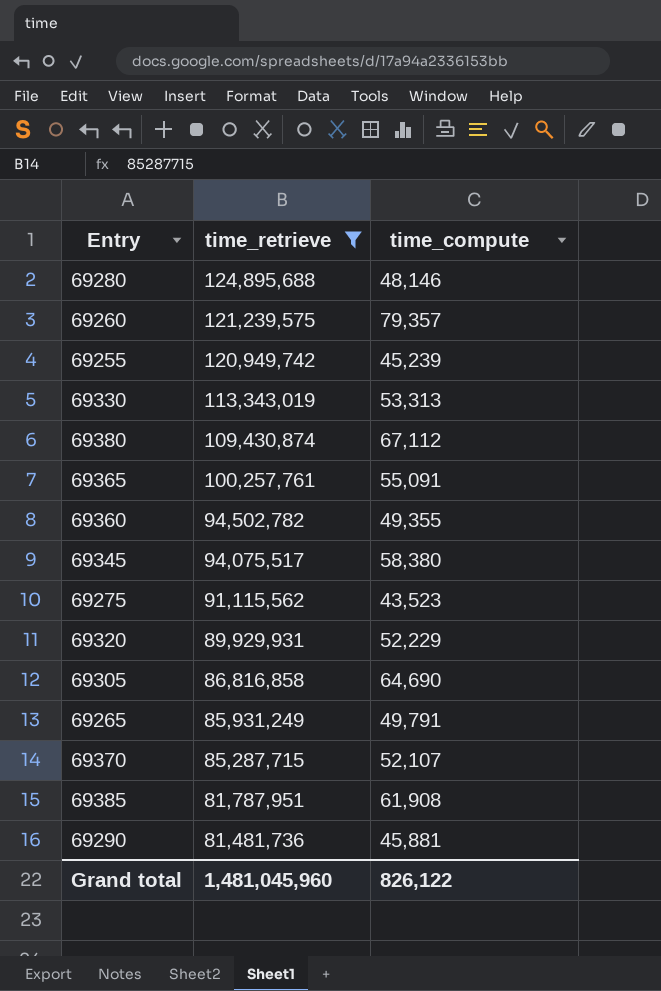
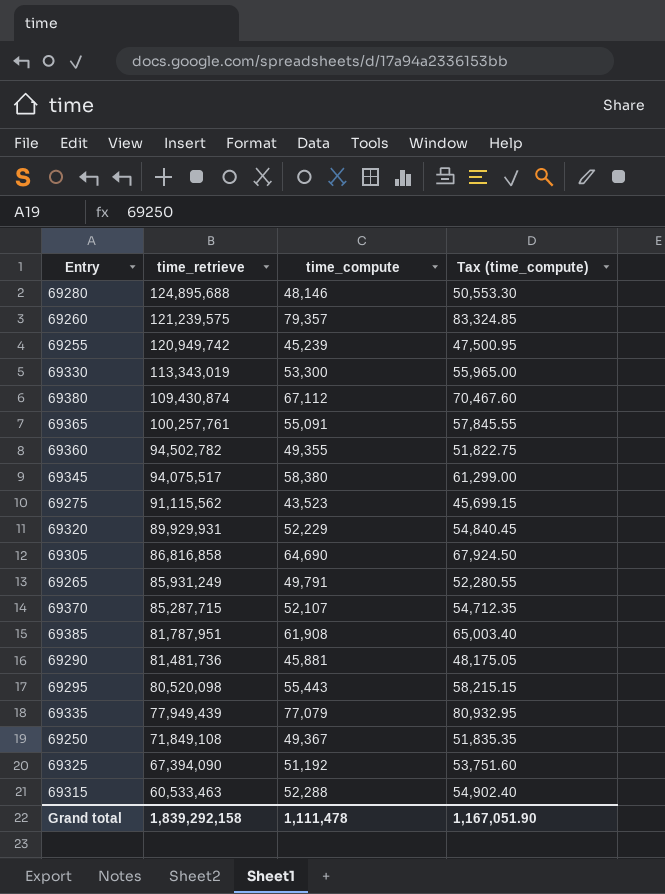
filter: time_retrieve >= 81,481,736 -> none
column Tax (time_compute) | formula: none -> [time_compute] * 1.05
69330 | time_compute: 53,313 -> 53,300
Grand total | time_retrieve: 1,481,045,960 -> 1,839,292,158
Grand total | time_compute: 826,122 -> 1,111,478

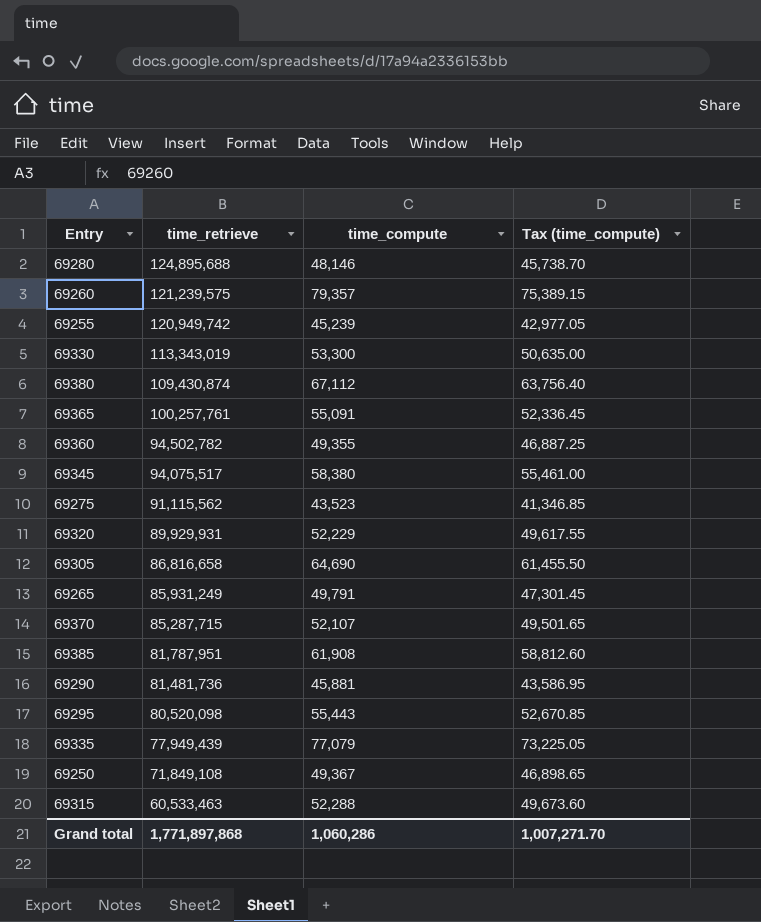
column Tax (time_compute) | formula: [time_compute] * 1.05 -> [time_compute] * 0.95
row 69325: 67,394,090 | 51,192 | 53,751.60 -> none
69305 | time_retrieve: 86,816,858 -> 86,816,658
Grand total | time_retrieve: 1,839,292,158 -> 1,771,897,868
Grand total | time_compute: 1,111,478 -> 1,060,286
Grand total | Tax (time_compute): 1,167,051.90 -> 1,007,271.70

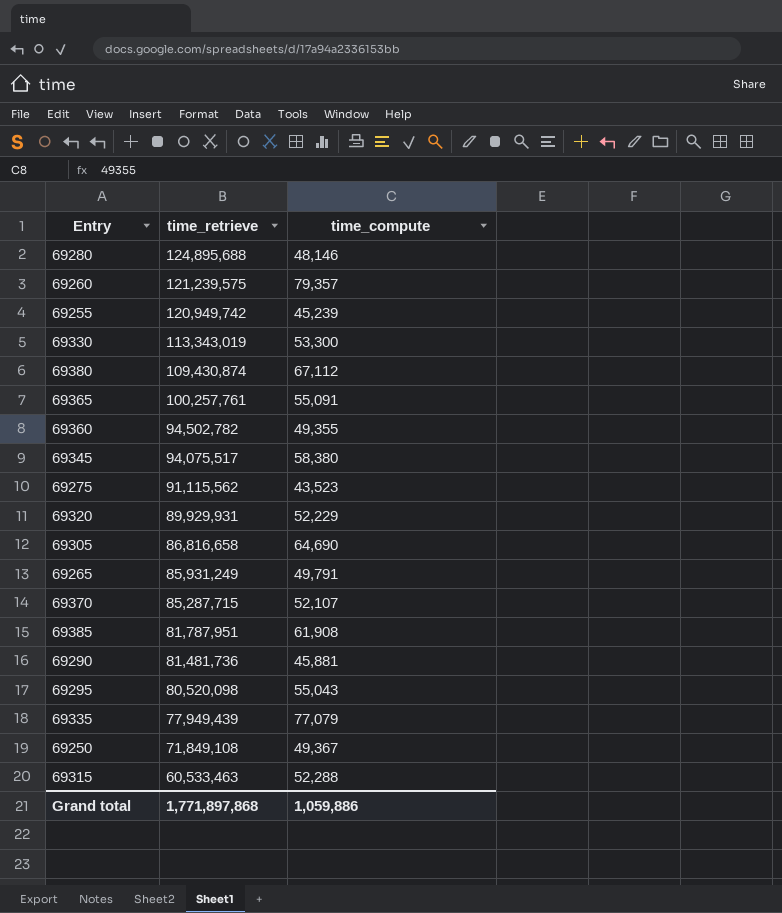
column Tax (time_compute) | formula: [time_compute] * 0.95 -> none
69295 | time_compute: 55,443 -> 55,043
Grand total | time_compute: 1,060,286 -> 1,059,886

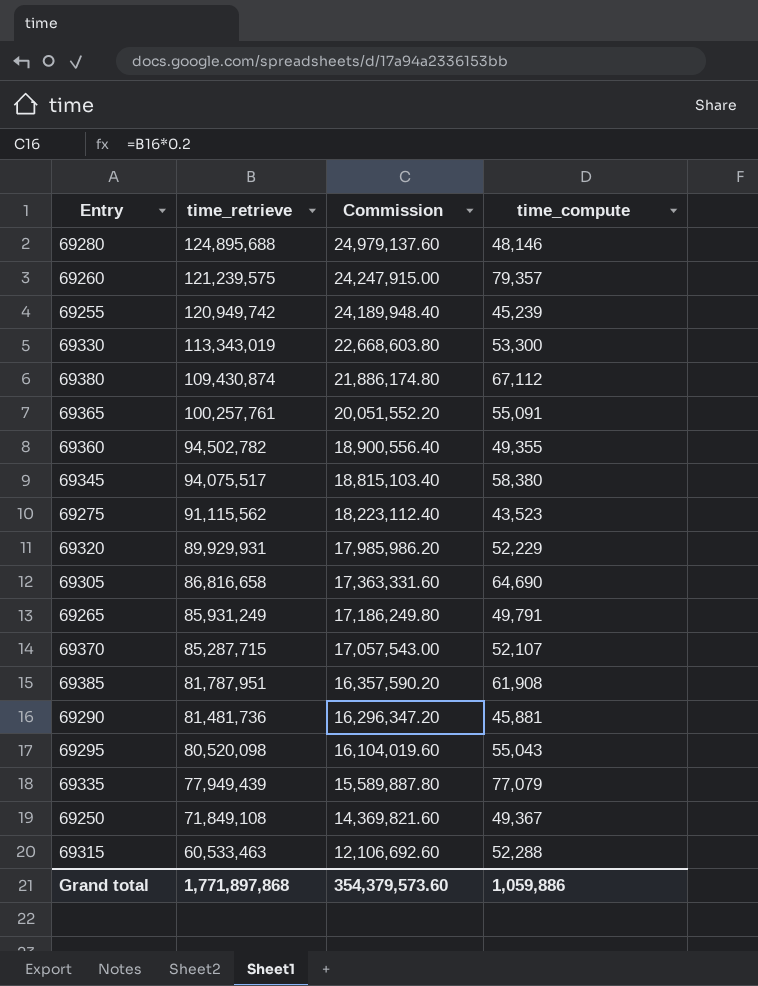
column Commission | formula: none -> [time_retrieve] * 0.2

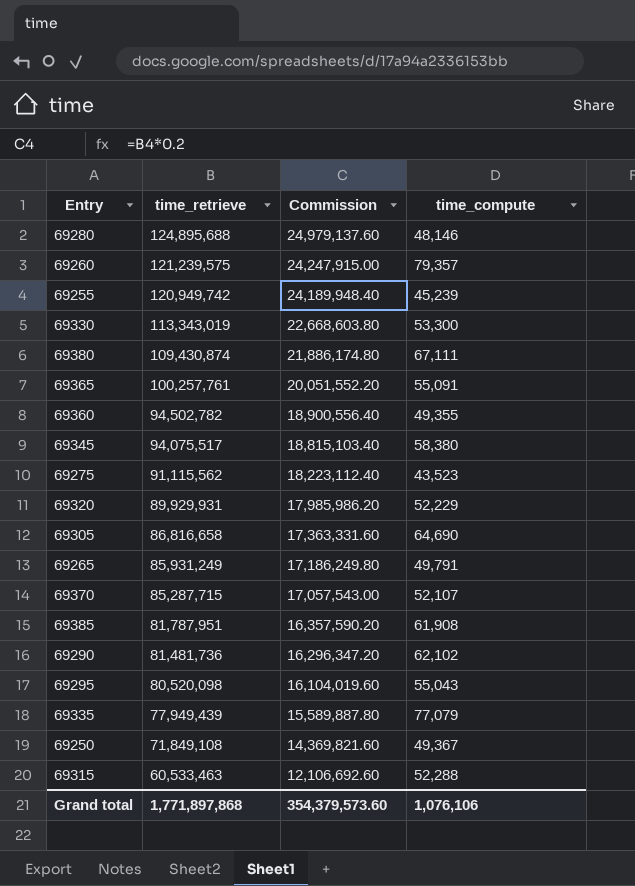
69380 | time_compute: 67,112 -> 67,111
69290 | time_compute: 45,881 -> 62,102
Grand total | time_compute: 1,059,886 -> 1,076,106

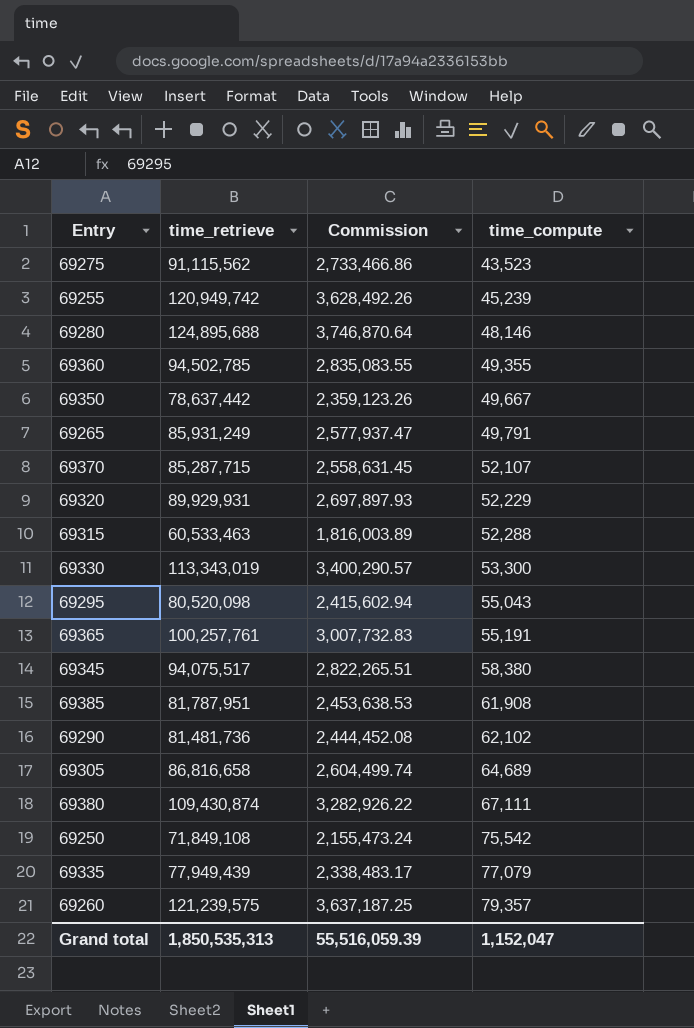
row order: time_retrieve descending -> time_compute ascending
column Commission | formula: [time_retrieve] * 0.2 -> [time_retrieve] * 0.03
69360 | time_retrieve: 94,502,782 -> 94,502,785
row 69350: none -> 78,637,442 | 2,359,123.26 | 49,667
69365 | time_compute: 55,091 -> 55,191
69305 | time_compute: 64,690 -> 64,689
69250 | time_compute: 49,367 -> 75,542
Grand total | time_retrieve: 1,771,897,868 -> 1,850,535,313
Grand total | Commission: 354,379,573.60 -> 55,516,059.39
Grand total | time_compute: 1,076,106 -> 1,152,047

